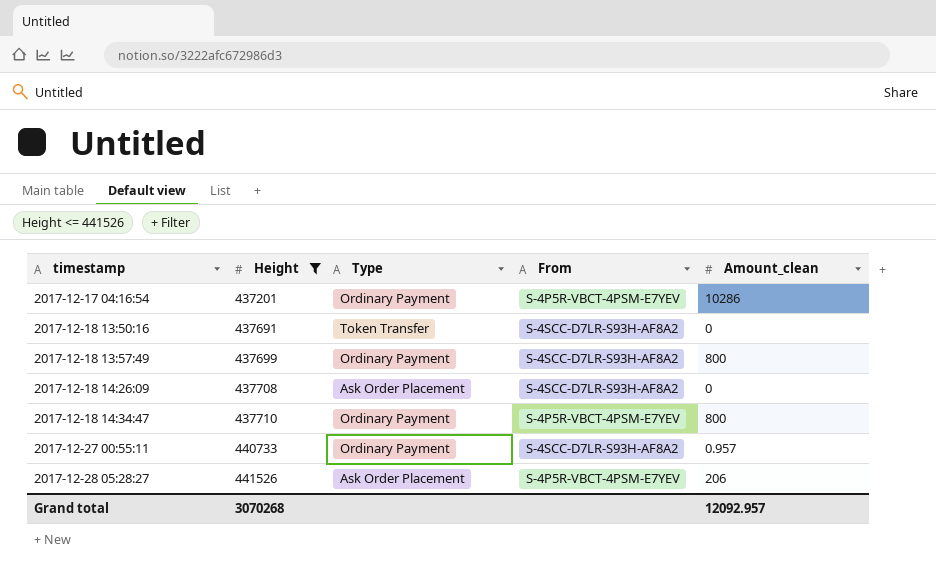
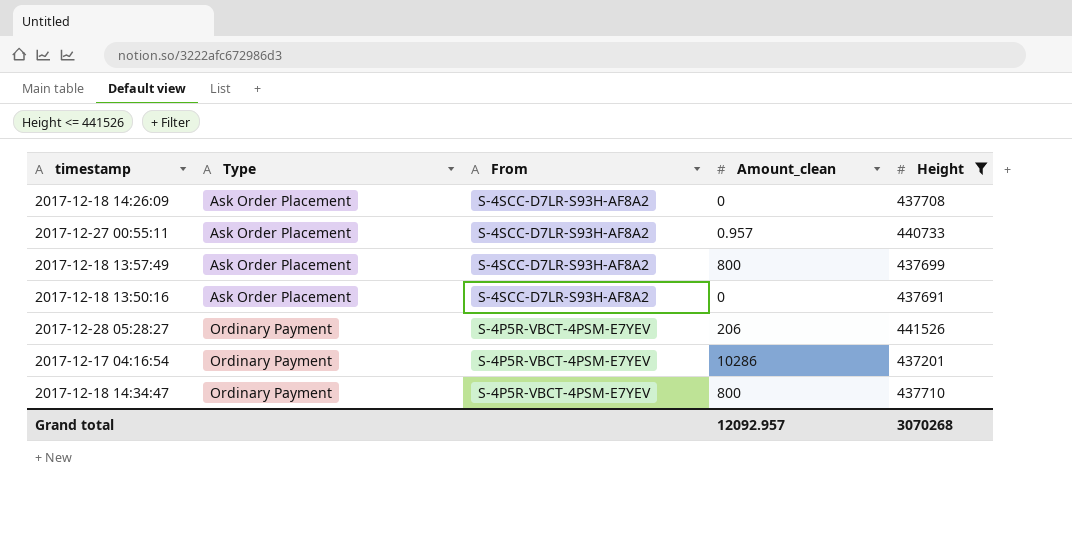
row order: timestamp ascending -> Type ascending
column Height | position: 2 -> 5
2017-12-27 00:55:11 | Type: Ordinary Payment -> Ask Order Placement
2017-12-18 13:57:49 | Type: Ordinary Payment -> Ask Order Placement
2017-12-18 13:50:16 | Type: Token Transfer -> Ask Order Placement
2017-12-28 05:28:27 | Type: Ask Order Placement -> Ordinary Payment

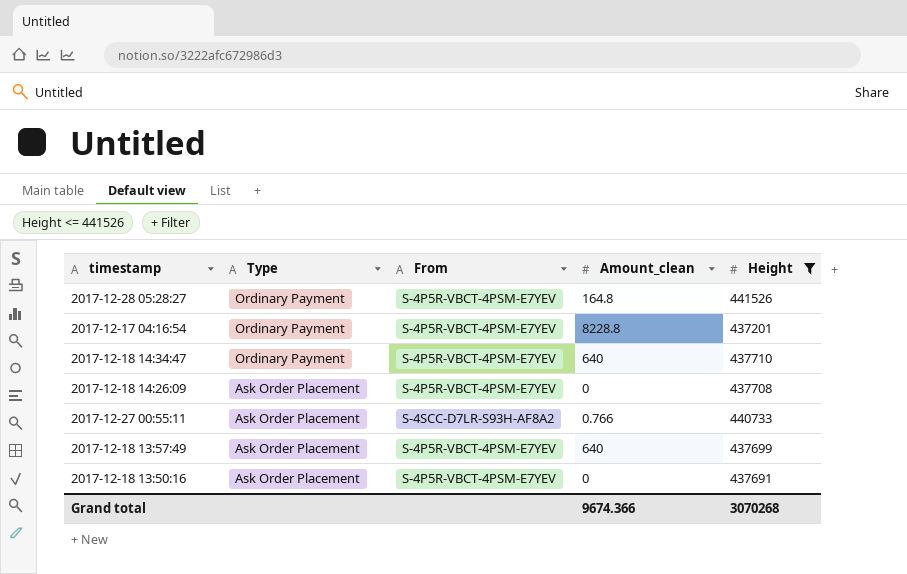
row order: Type ascending -> Type descending
2017-12-28 05:28:27 | Amount_clean: 206 -> 164.8
2017-12-17 04:16:54 | Amount_clean: 10286 -> 8228.8
2017-12-18 14:34:47 | Amount_clean: 800 -> 640
2017-12-18 14:26:09 | From: S-4SCC-D7LR-S93H-AF8A2 -> S-4P5R-VBCT-4PSM-E7YEV
2017-12-27 00:55:11 | Amount_clean: 0.957 -> 0.766
2017-12-18 13:57:49 | From: S-4SCC-D7LR-S93H-AF8A2 -> S-4P5R-VBCT-4PSM-E7YEV
2017-12-18 13:57:49 | Amount_clean: 800 -> 640
2017-12-18 13:50:16 | From: S-4SCC-D7LR-S93H-AF8A2 -> S-4P5R-VBCT-4PSM-E7YEV
Grand total | Amount_clean: 12092.957 -> 9674.366

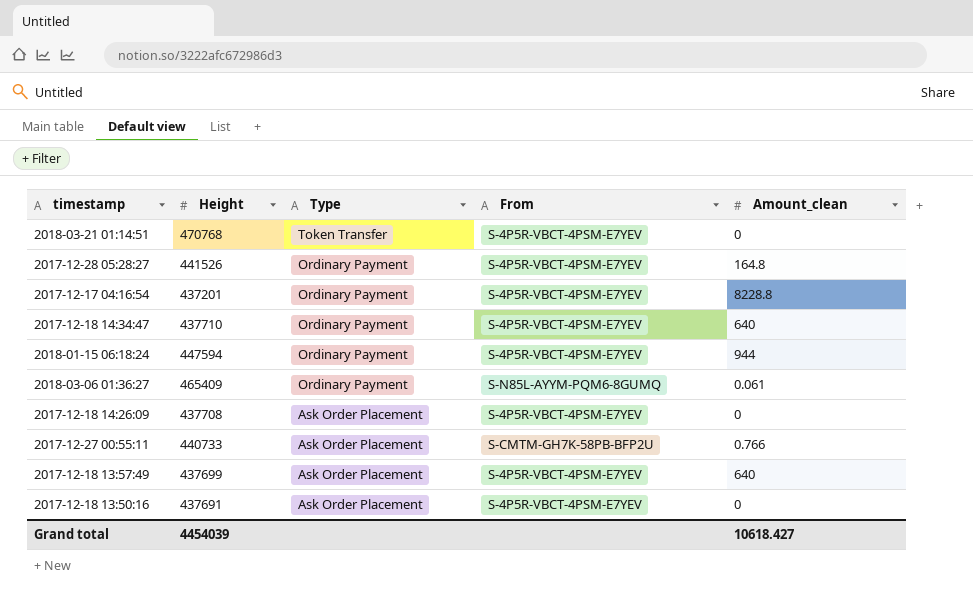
filter: Height <= 441526 -> none
column Height | position: 5 -> 2
2017-12-27 00:55:11 | From: S-4SCC-D7LR-S93H-AF8A2 -> S-CMTM-GH7K-58PB-BFP2U
Grand total | Height: 3070268 -> 4454039
Grand total | Amount_clean: 9674.366 -> 10618.427

